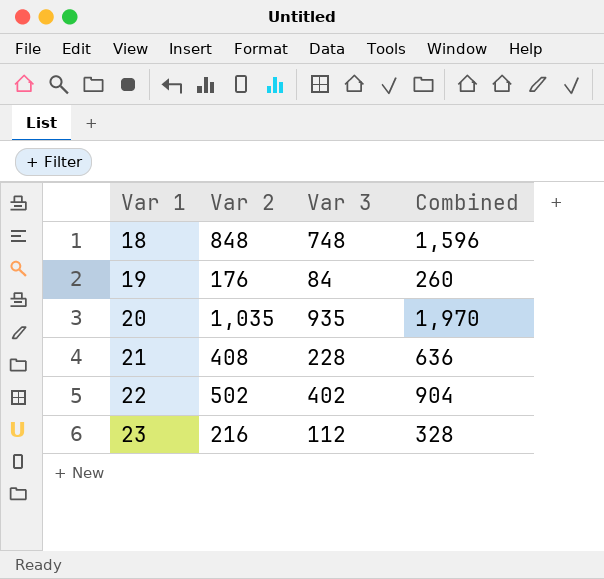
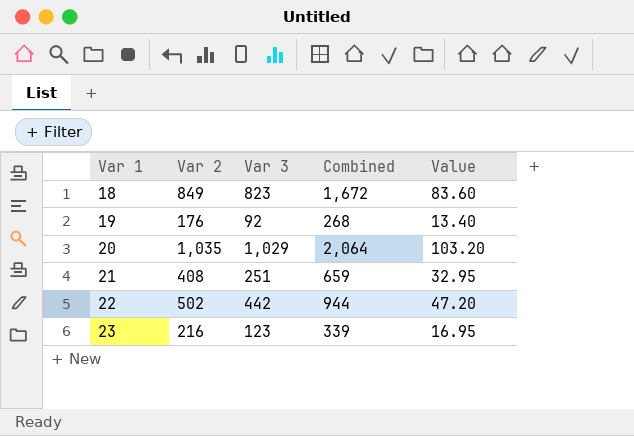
column Value | formula: none -> [Combined] * 0.05
18 | Var 2: 848 -> 849
18 | Var 3: 748 -> 823
18 | Combined: 1,596 -> 1,672
19 | Var 3: 84 -> 92
19 | Combined: 260 -> 268
20 | Var 3: 935 -> 1,029
20 | Combined: 1,970 -> 2,064
21 | Var 3: 228 -> 251
21 | Combined: 636 -> 659
22 | Var 3: 402 -> 442
22 | Combined: 904 -> 944
23 | Var 3: 112 -> 123
23 | Combined: 328 -> 339

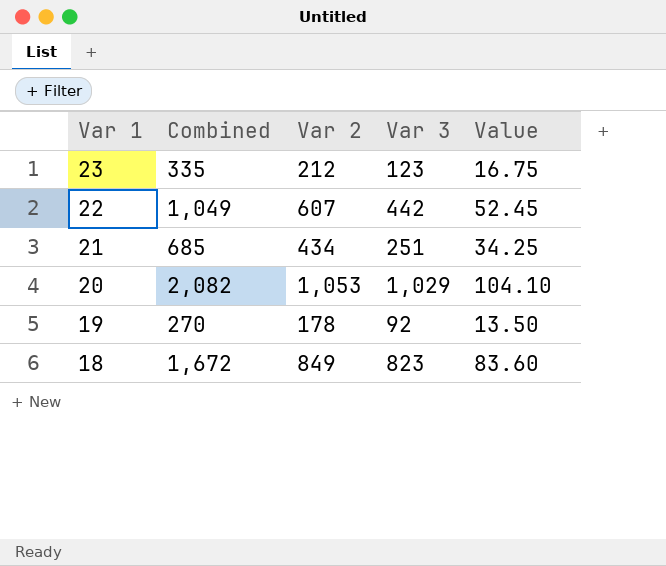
row order: Var 1 ascending -> Var 1 descending
column Combined | position: 4 -> 2
23 | Combined: 339 -> 335
23 | Var 2: 216 -> 212
23 | Value: 16.95 -> 16.75
22 | Combined: 944 -> 1,049
22 | Var 2: 502 -> 607
22 | Value: 47.20 -> 52.45
21 | Combined: 659 -> 685
21 | Var 2: 408 -> 434
21 | Value: 32.95 -> 34.25
20 | Combined: 2,064 -> 2,082
20 | Var 2: 1,035 -> 1,053
20 | Value: 103.20 -> 104.10
19 | Combined: 268 -> 270
19 | Var 2: 176 -> 178
19 | Value: 13.40 -> 13.50

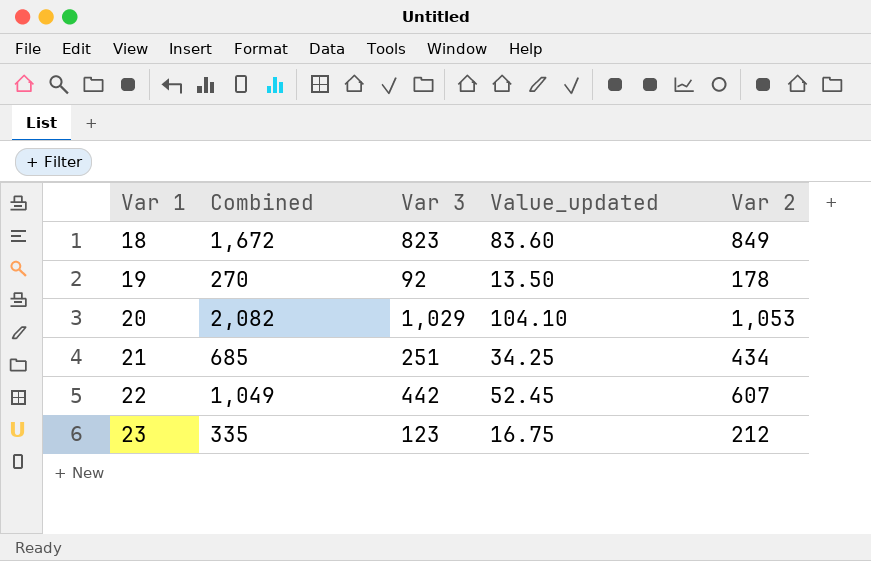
row order: Var 1 descending -> Var 1 ascending
column name: Value -> Value_updated
column Var 2 | position: 3 -> 5

